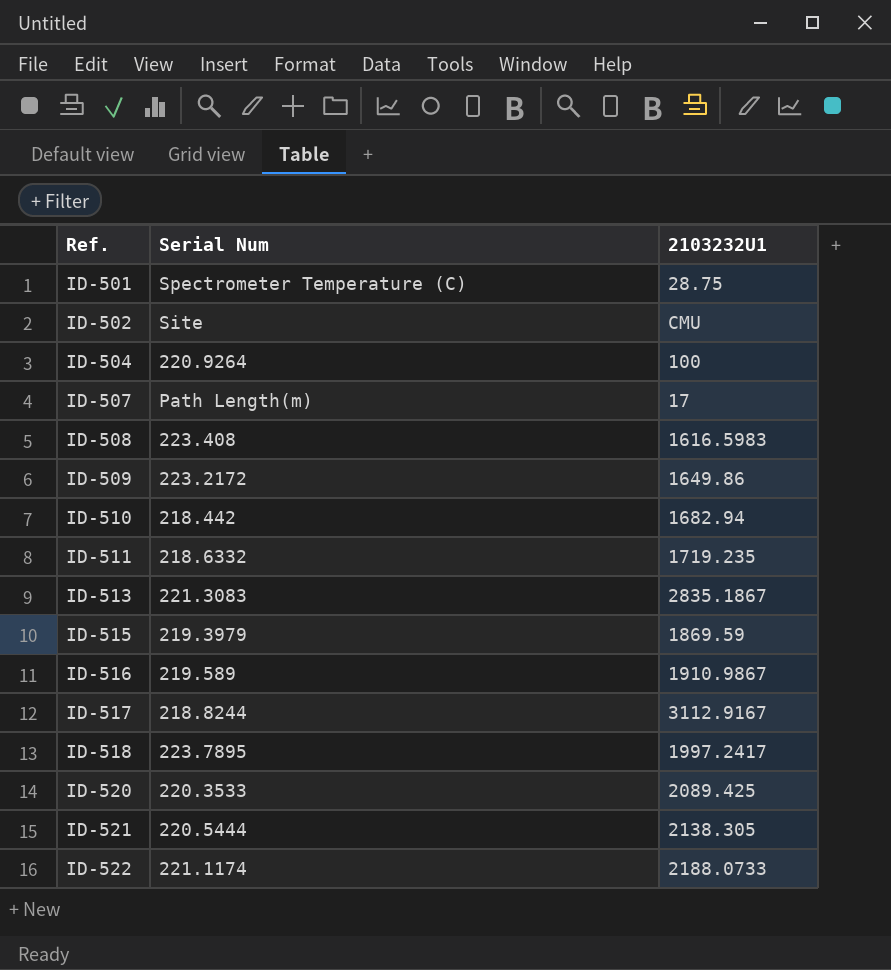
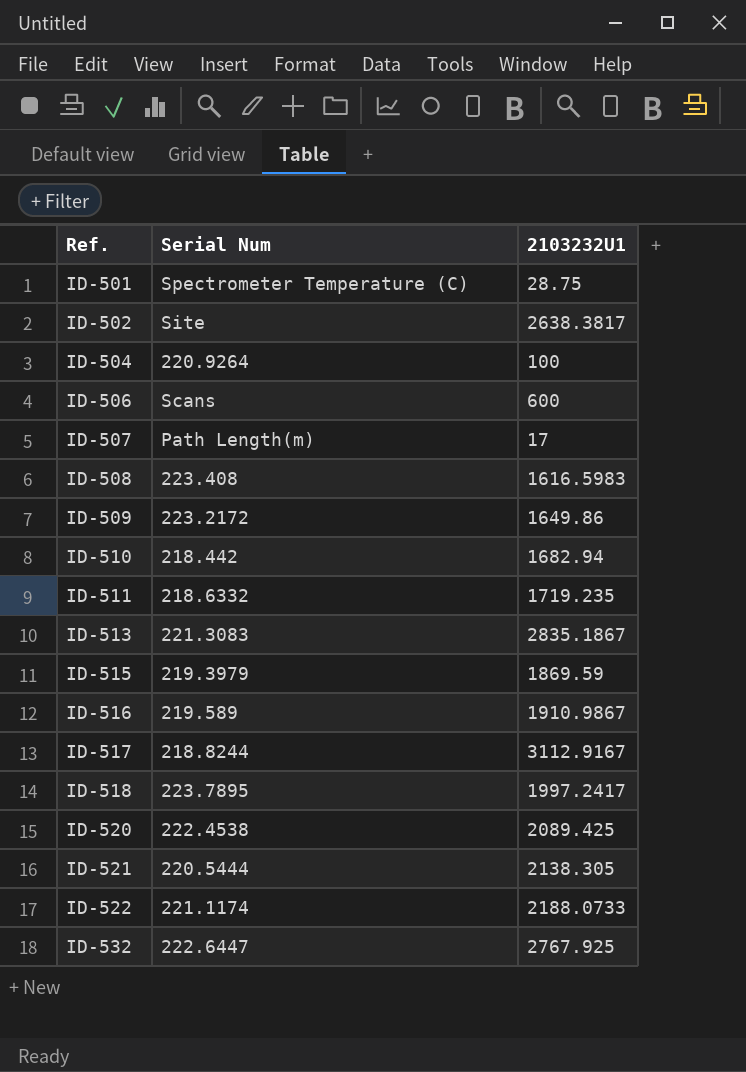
ID-502 | 2103232U1: CMU -> 2638.3817
row ID-506: none -> Scans | 600
ID-520 | Serial Num: 220.3533 -> 222.4538
row ID-532: none -> 222.6447 | 2767.925

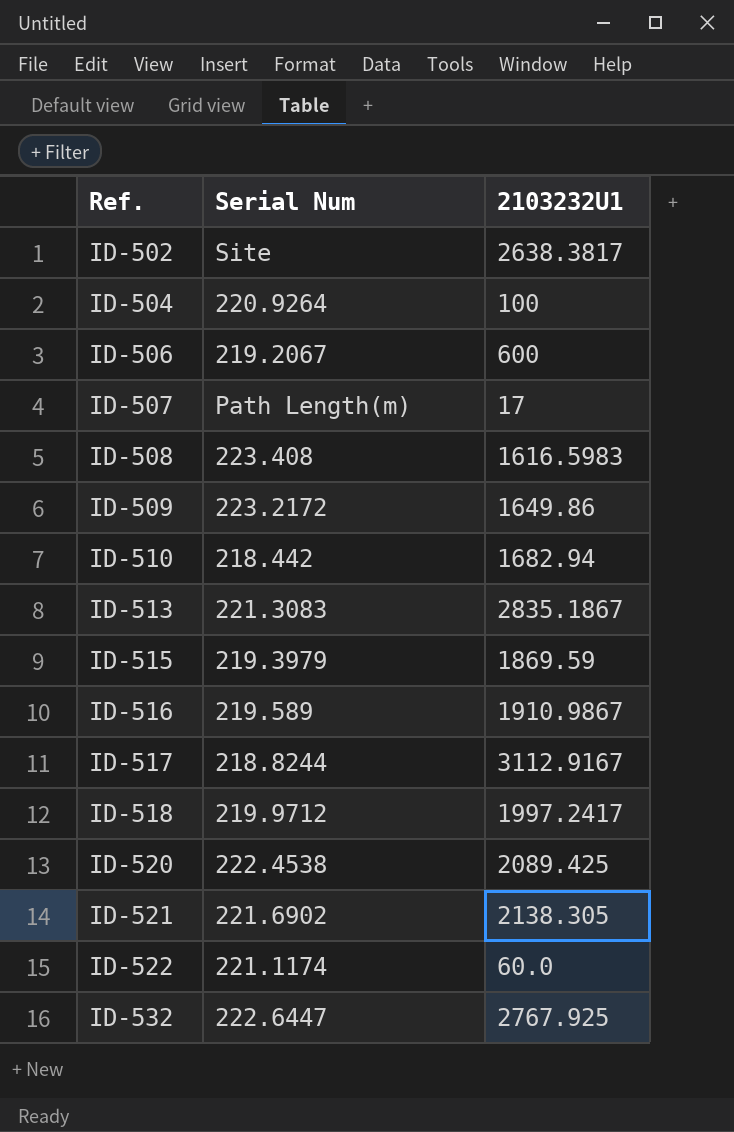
row ID-501: Spectrometer Temperature (C) | 28.75 -> none
row ID-511: 218.6332 | 1719.235 -> none
ID-506 | Serial Num: Scans -> 219.2067
ID-518 | Serial Num: 223.7895 -> 219.9712
ID-521 | Serial Num: 220.5444 -> 221.6902
ID-522 | 2103232U1: 2188.0733 -> 60.0

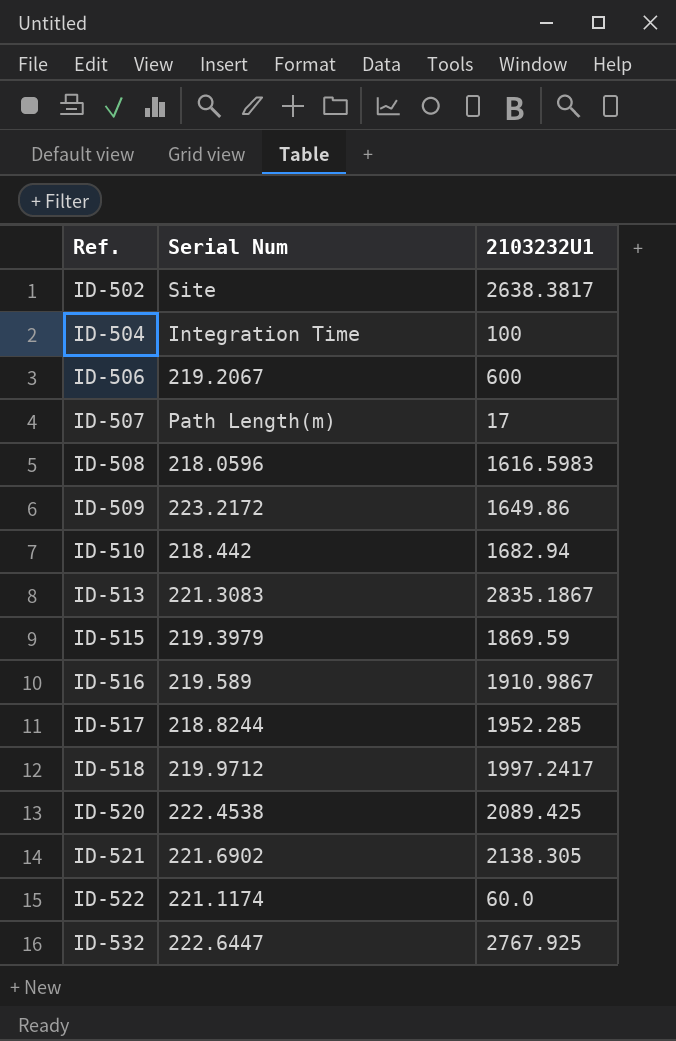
ID-504 | Serial Num: 220.9264 -> Integration Time
ID-508 | Serial Num: 223.408 -> 218.0596
ID-517 | 2103232U1: 3112.9167 -> 1952.285

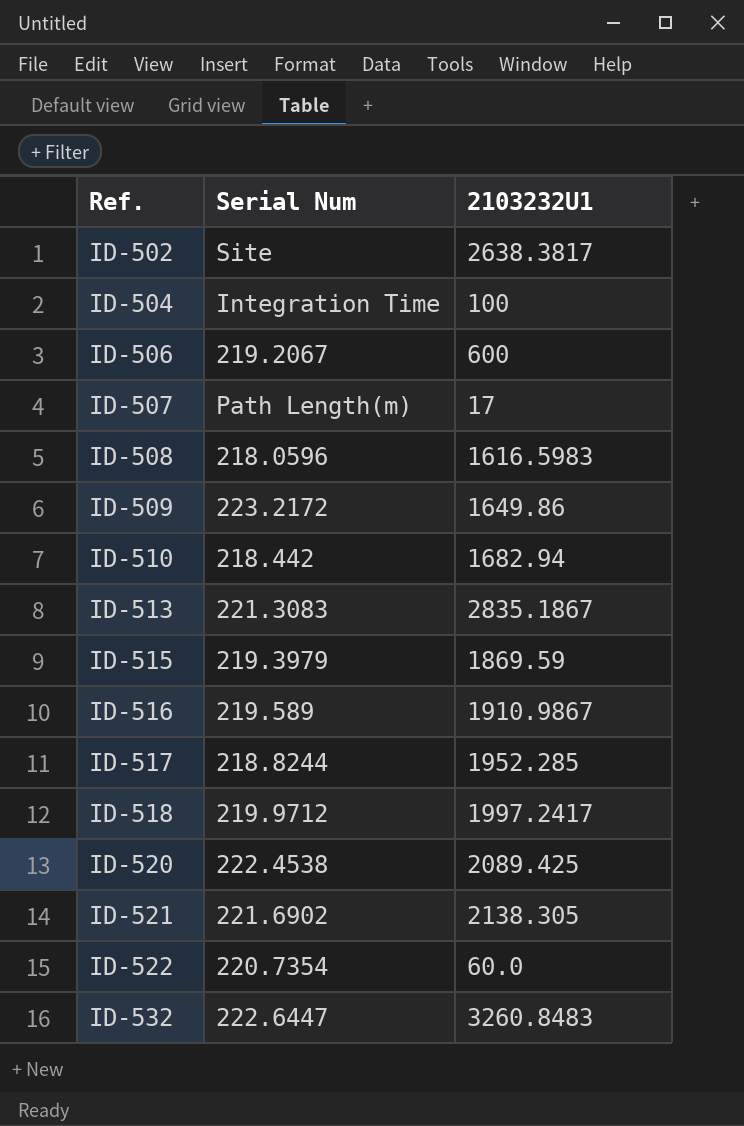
ID-522 | Serial Num: 221.1174 -> 220.7354
ID-532 | 2103232U1: 2767.925 -> 3260.8483

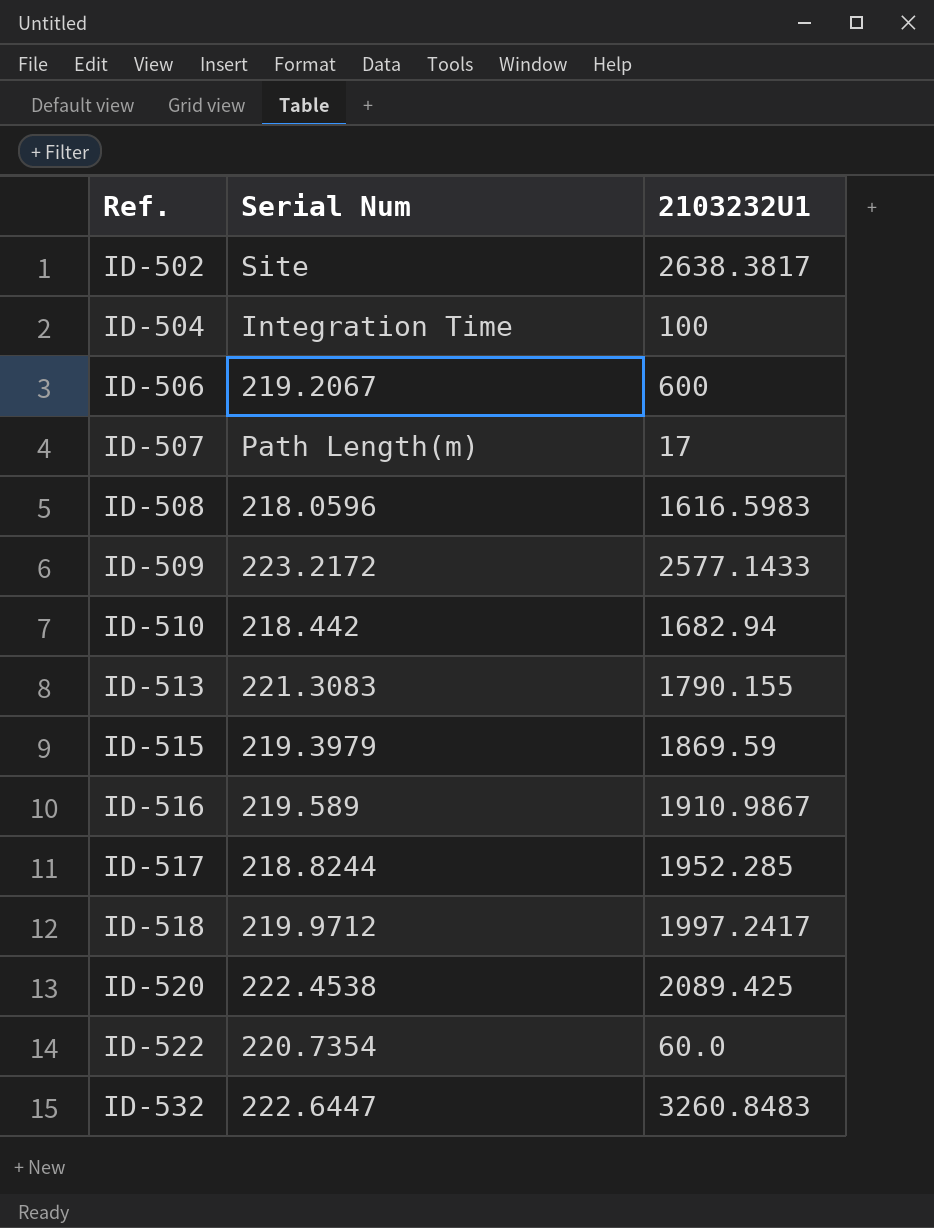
row ID-521: 221.6902 | 2138.305 -> none
ID-509 | 2103232U1: 1649.86 -> 2577.1433
ID-513 | 2103232U1: 2835.1867 -> 1790.155

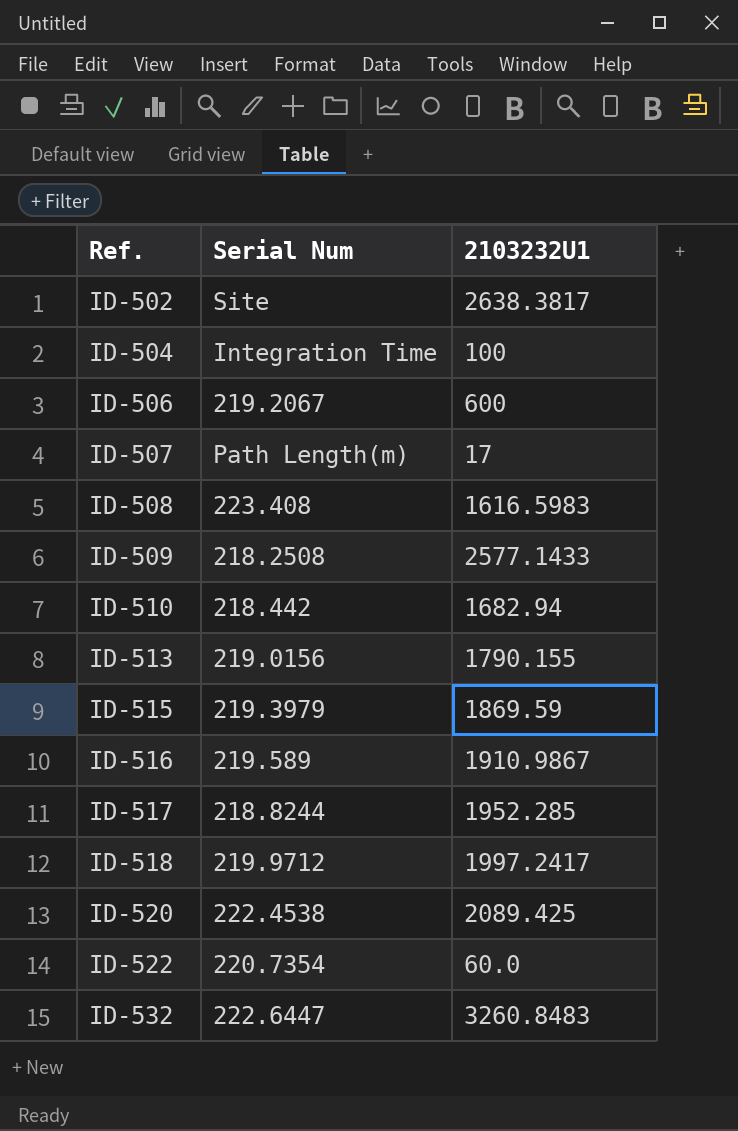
ID-508 | Serial Num: 218.0596 -> 223.408
ID-509 | Serial Num: 223.2172 -> 218.2508
ID-513 | Serial Num: 221.3083 -> 219.0156

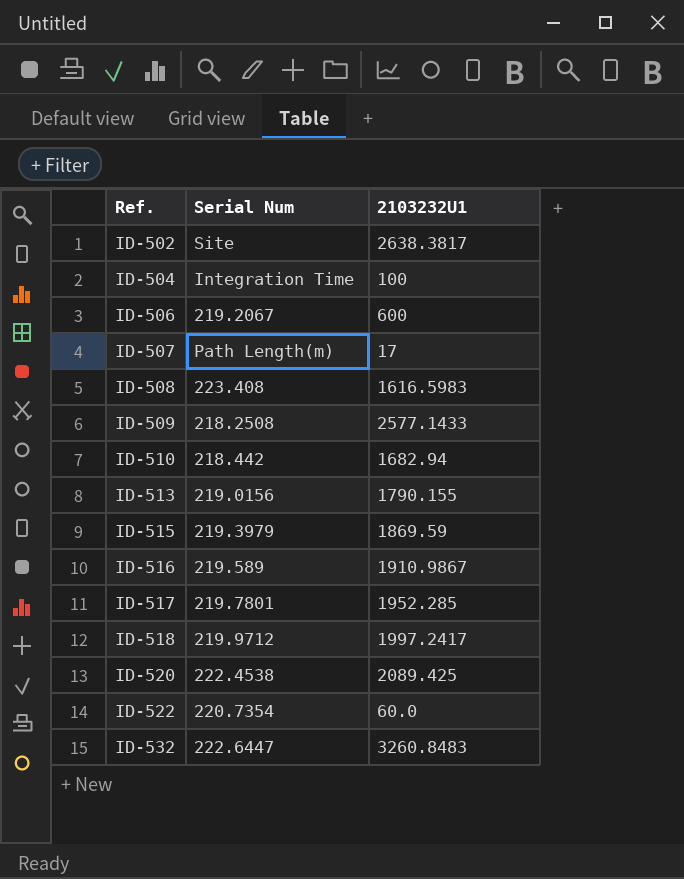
ID-517 | Serial Num: 218.8244 -> 219.7801

